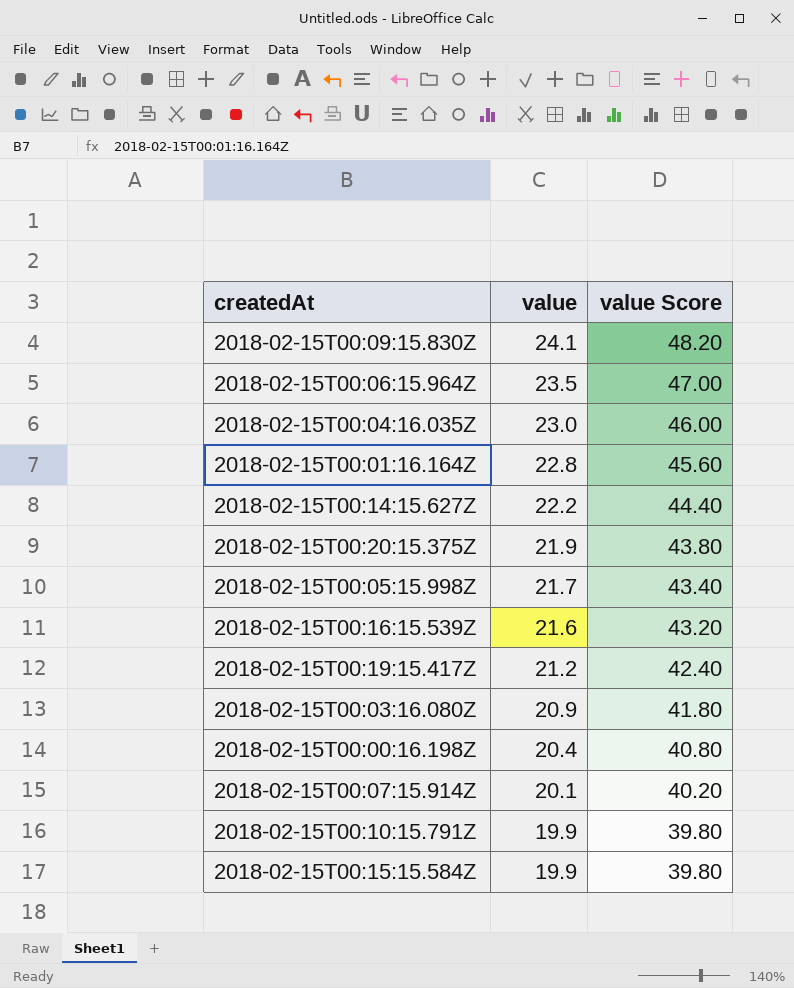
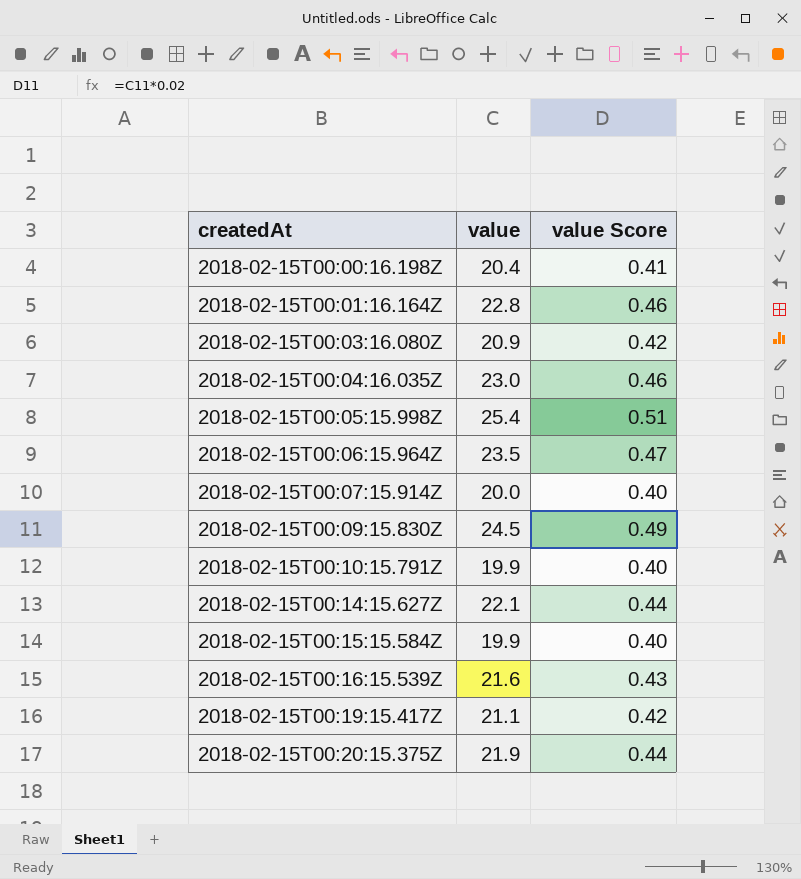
row order: value descending -> createdAt ascending
column value Score | formula: [value] * 2 -> [value] * 0.02
2018-02-15T00:05:15.998Z | value: 21.7 -> 25.4
2018-02-15T00:07:15.914Z | value: 20.1 -> 20.0
2018-02-15T00:09:15.830Z | value: 24.1 -> 24.5
2018-02-15T00:14:15.627Z | value: 22.2 -> 22.1
2018-02-15T00:19:15.417Z | value: 21.2 -> 21.1

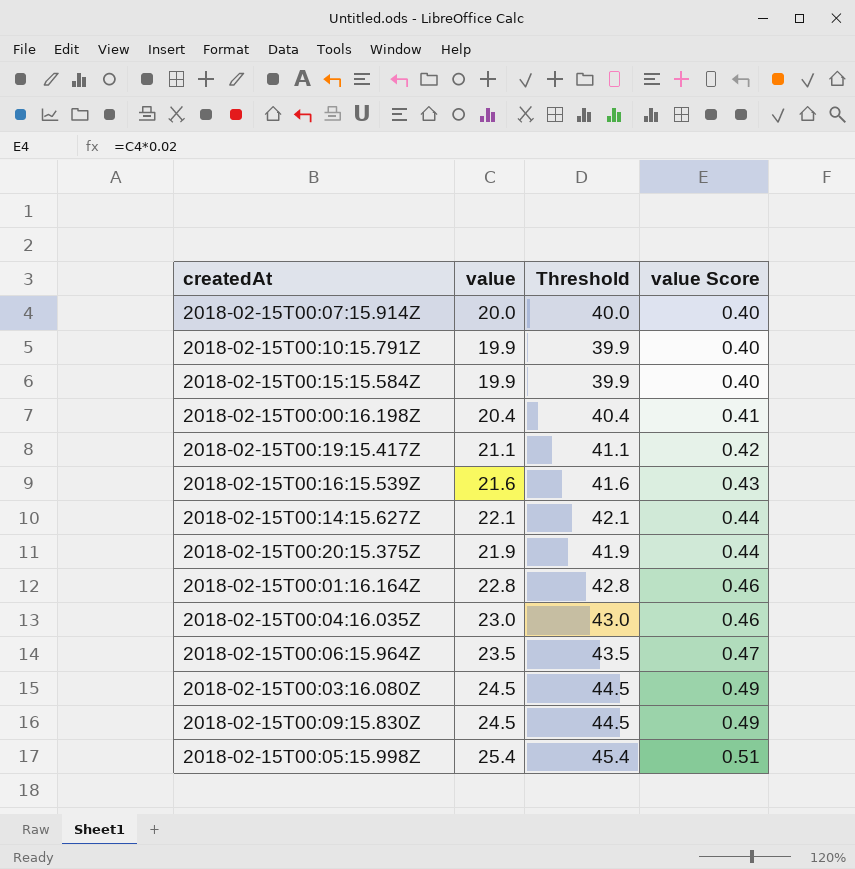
row order: createdAt ascending -> value Score ascending
column Threshold | formula: none -> [value] + 20
2018-02-15T00:03:16.080Z | value: 20.9 -> 24.5
2018-02-15T00:03:16.080Z | value Score: 0.42 -> 0.49

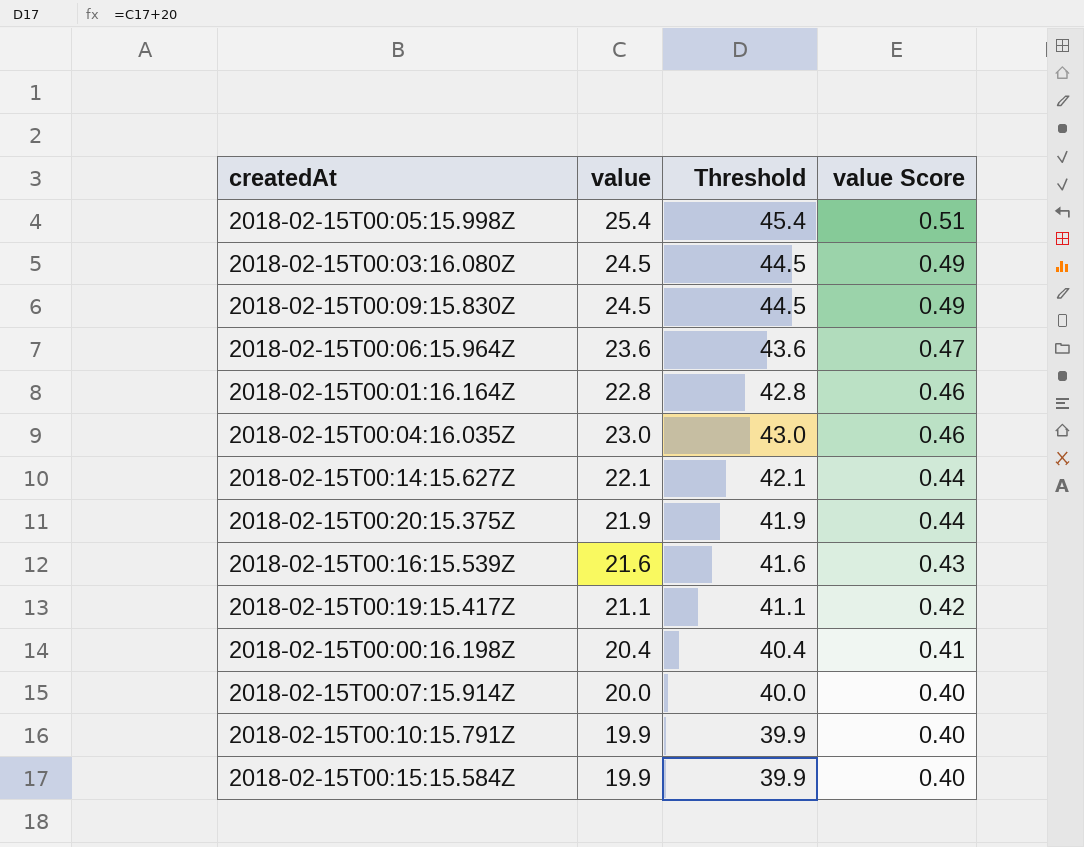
row order: value Score ascending -> value Score descending
2018-02-15T00:06:15.964Z | value: 23.5 -> 23.6
2018-02-15T00:06:15.964Z | Threshold: 43.5 -> 43.6

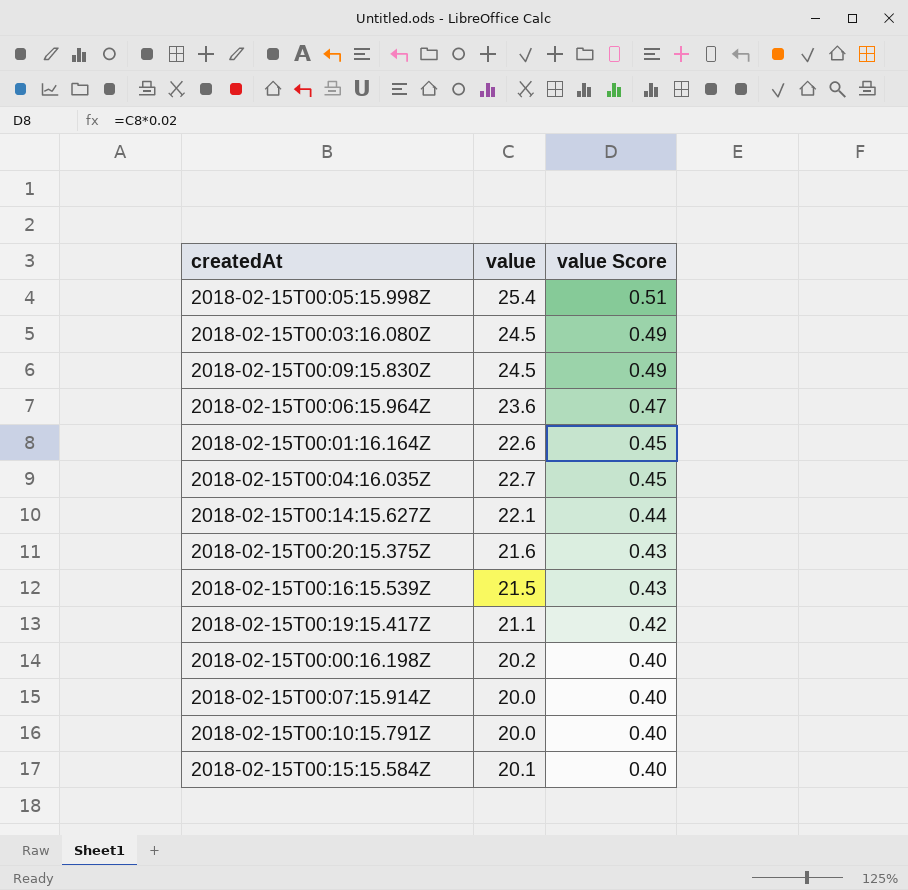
column Threshold | formula: [value] + 20 -> none
2018-02-15T00:01:16.164Z | value: 22.8 -> 22.6
2018-02-15T00:01:16.164Z | value Score: 0.46 -> 0.45
2018-02-15T00:04:16.035Z | value: 23.0 -> 22.7
2018-02-15T00:04:16.035Z | value Score: 0.46 -> 0.45
2018-02-15T00:20:15.375Z | value: 21.9 -> 21.6
2018-02-15T00:20:15.375Z | value Score: 0.44 -> 0.43
2018-02-15T00:16:15.539Z | value: 21.6 -> 21.5
2018-02-15T00:00:16.198Z | value: 20.4 -> 20.2
2018-02-15T00:00:16.198Z | value Score: 0.41 -> 0.40
2018-02-15T00:10:15.791Z | value: 19.9 -> 20.0
2018-02-15T00:15:15.584Z | value: 19.9 -> 20.1

